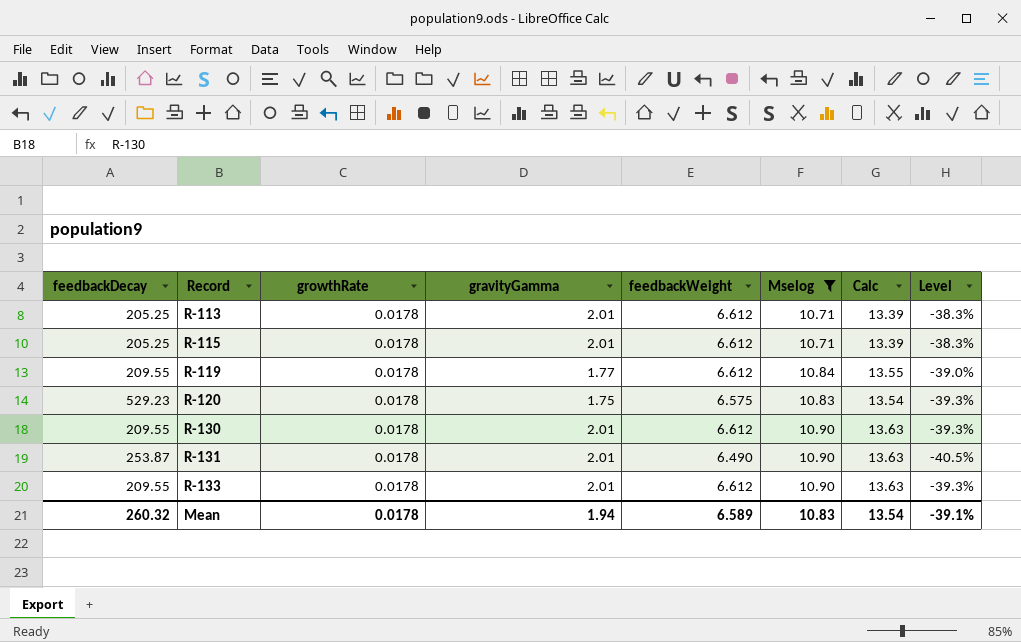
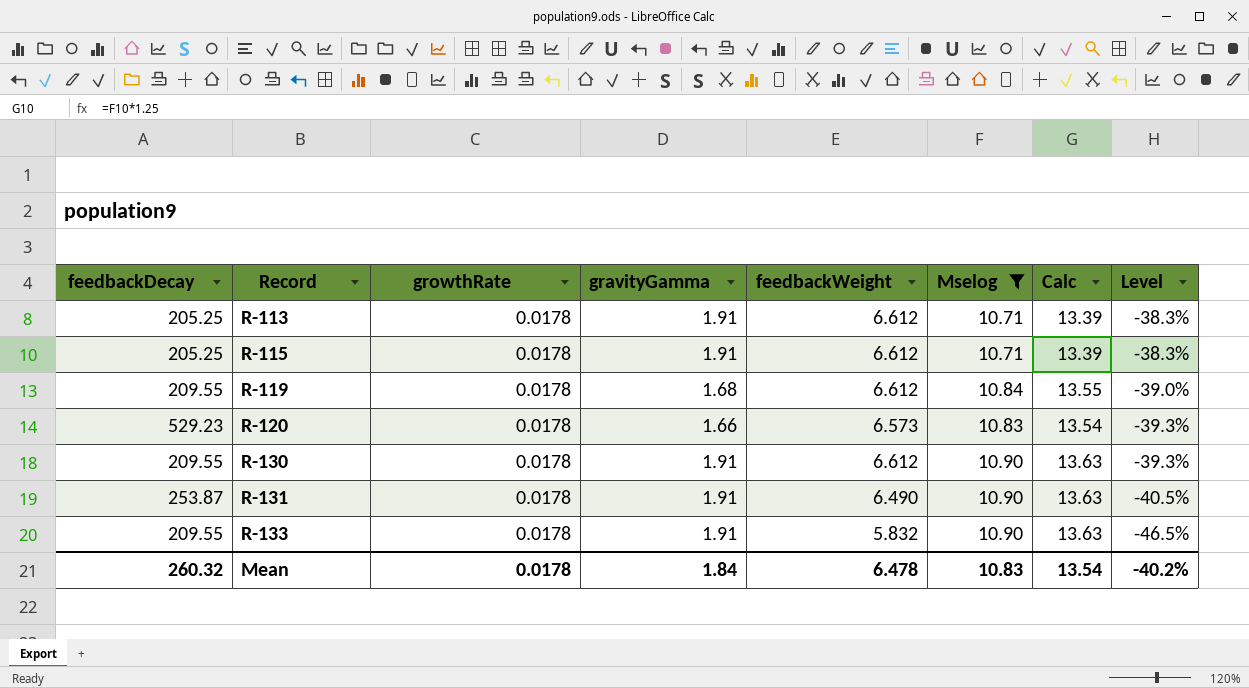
R-113 | gravityGamma: 2.01 -> 1.91
R-115 | gravityGamma: 2.01 -> 1.91
R-119 | gravityGamma: 1.77 -> 1.68
R-120 | gravityGamma: 1.75 -> 1.66
R-120 | feedbackWeight: 6.575 -> 6.573
R-130 | gravityGamma: 2.01 -> 1.91
R-131 | gravityGamma: 2.01 -> 1.91
R-133 | gravityGamma: 2.01 -> 1.91
R-133 | feedbackWeight: 6.612 -> 5.832
R-133 | Level: -39.3% -> -46.5%
Mean | gravityGamma: 1.94 -> 1.84
Mean | feedbackWeight: 6.589 -> 6.478
Mean | Level: -39.1% -> -40.2%

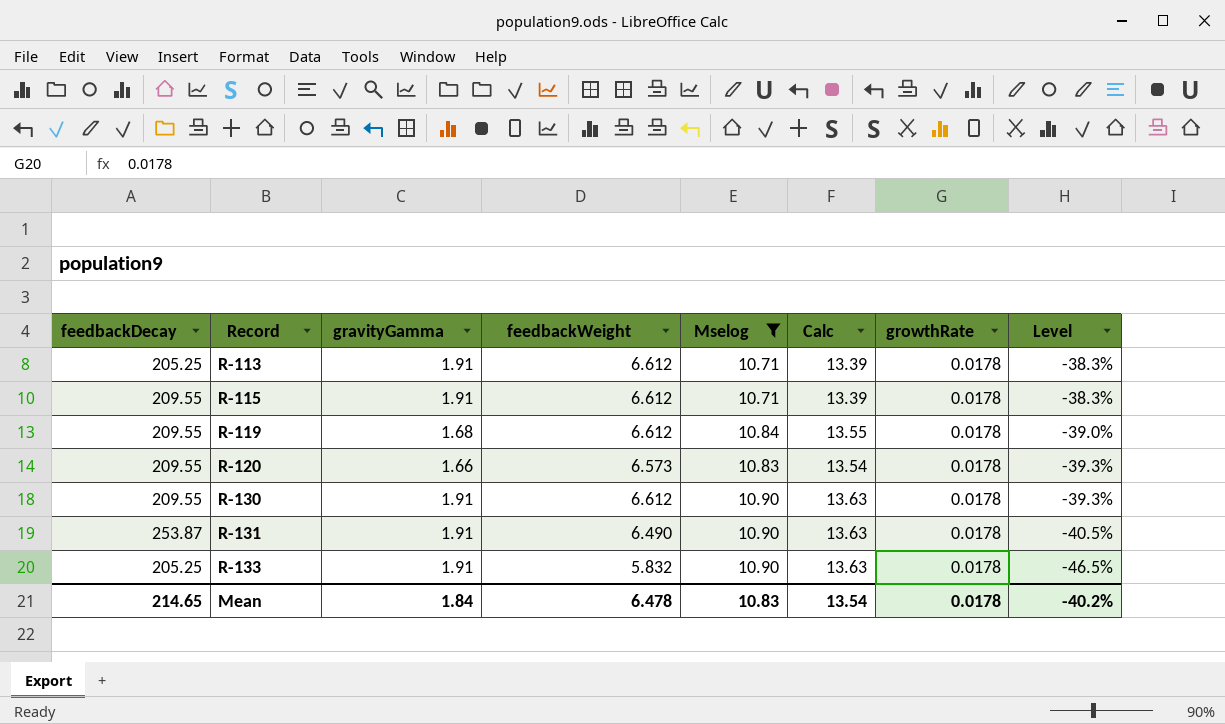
column growthRate | position: 3 -> 7
R-115 | feedbackDecay: 205.25 -> 209.55
R-120 | feedbackDecay: 529.23 -> 209.55
R-133 | feedbackDecay: 209.55 -> 205.25
Mean | feedbackDecay: 260.32 -> 214.65

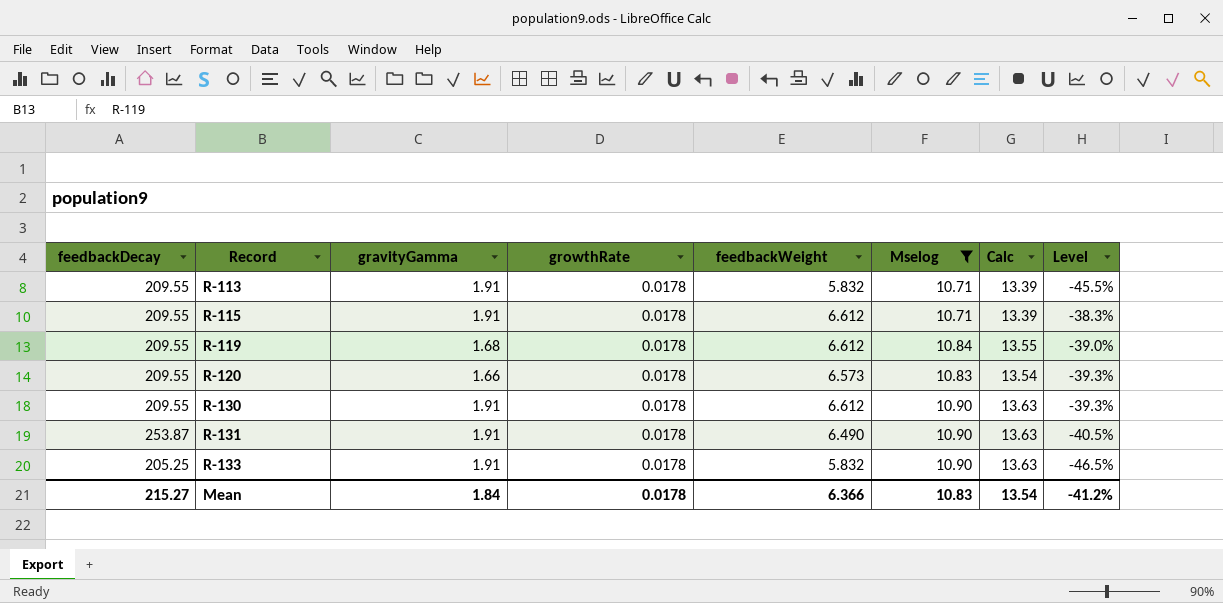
column growthRate | position: 7 -> 4
R-113 | feedbackDecay: 205.25 -> 209.55
R-113 | feedbackWeight: 6.612 -> 5.832
R-113 | Level: -38.3% -> -45.5%
Mean | feedbackDecay: 214.65 -> 215.27
Mean | feedbackWeight: 6.478 -> 6.366
Mean | Level: -40.2% -> -41.2%

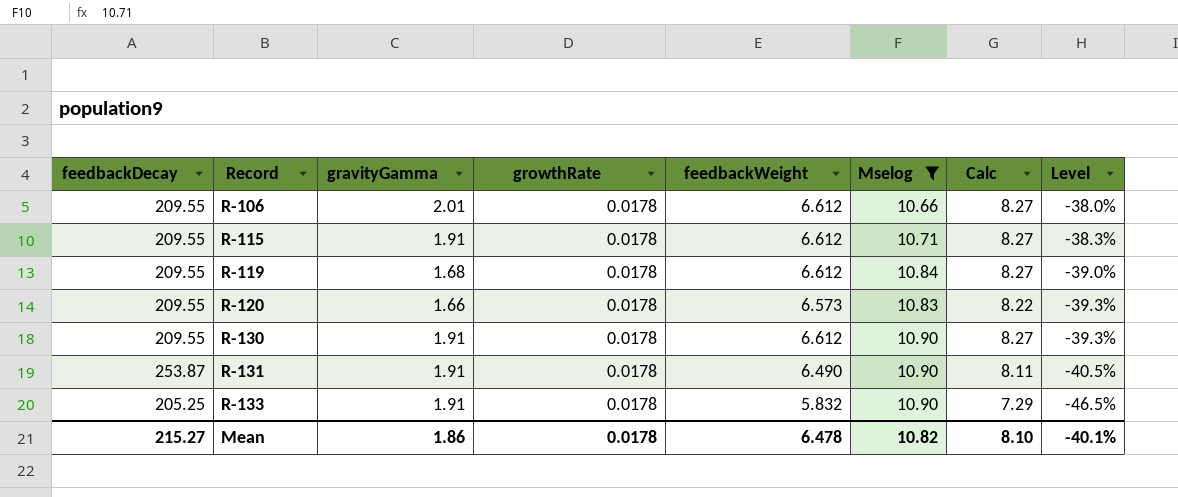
column Calc | formula: [Mselog] * 1.25 -> [feedbackWeight] * 1.25
row R-113: 209.55 | 1.91 | 0.0178 | 5.832 | 10.71 | 13.39 | -45.5% -> none
row R-106: none -> 209.55 | 2.01 | 0.0178 | 6.612 | 10.66 | 8.27 | -38.0%
Mean | gravityGamma: 1.84 -> 1.86
Mean | feedbackWeight: 6.366 -> 6.478
Mean | Mselog: 10.83 -> 10.82
Mean | Calc: 13.54 -> 8.10
Mean | Level: -41.2% -> -40.1%

